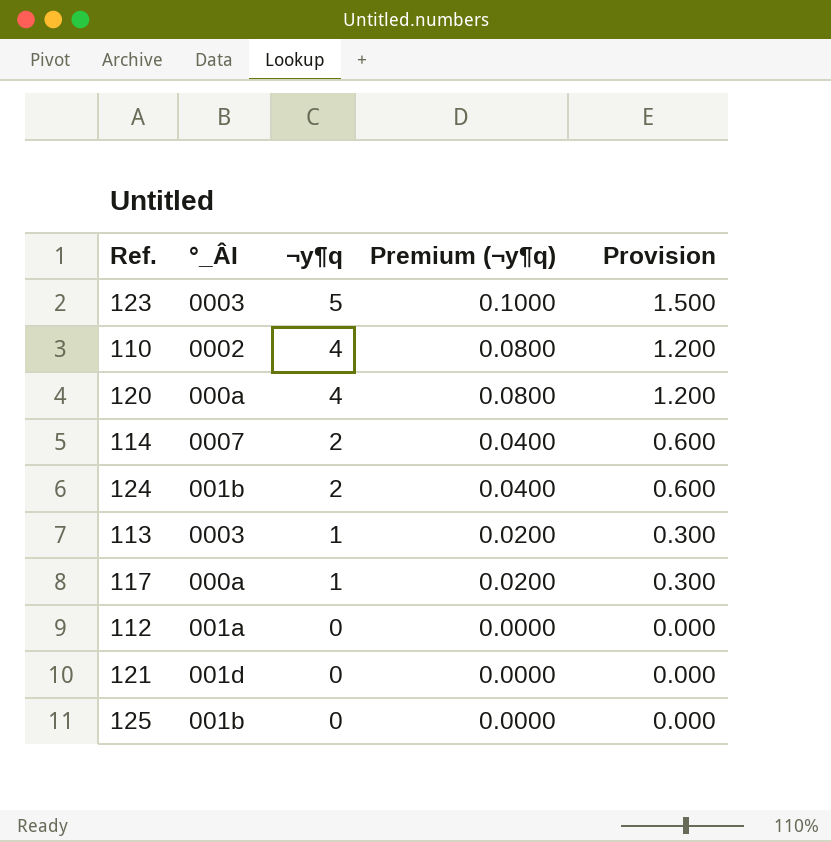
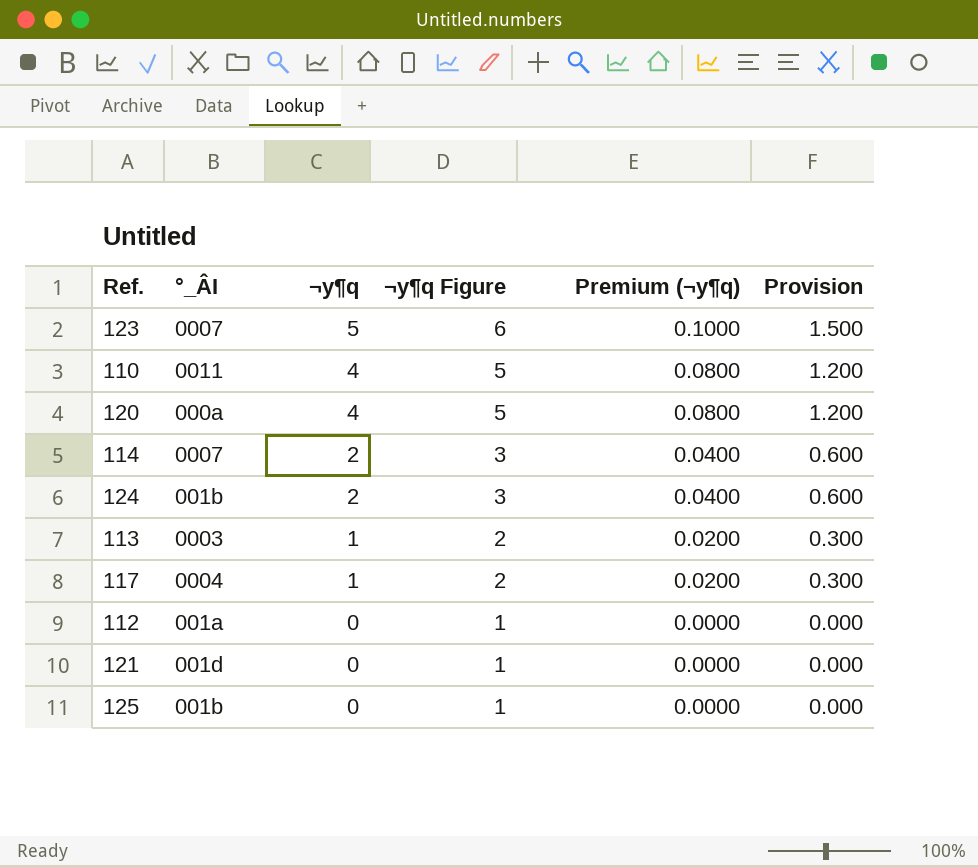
column ¬y¶q Figure | formula: none -> [¬y¶q] + 1
123 | °_ÂI: 0003 -> 0007
110 | °_ÂI: 0002 -> 0011
117 | °_ÂI: 000a -> 0004

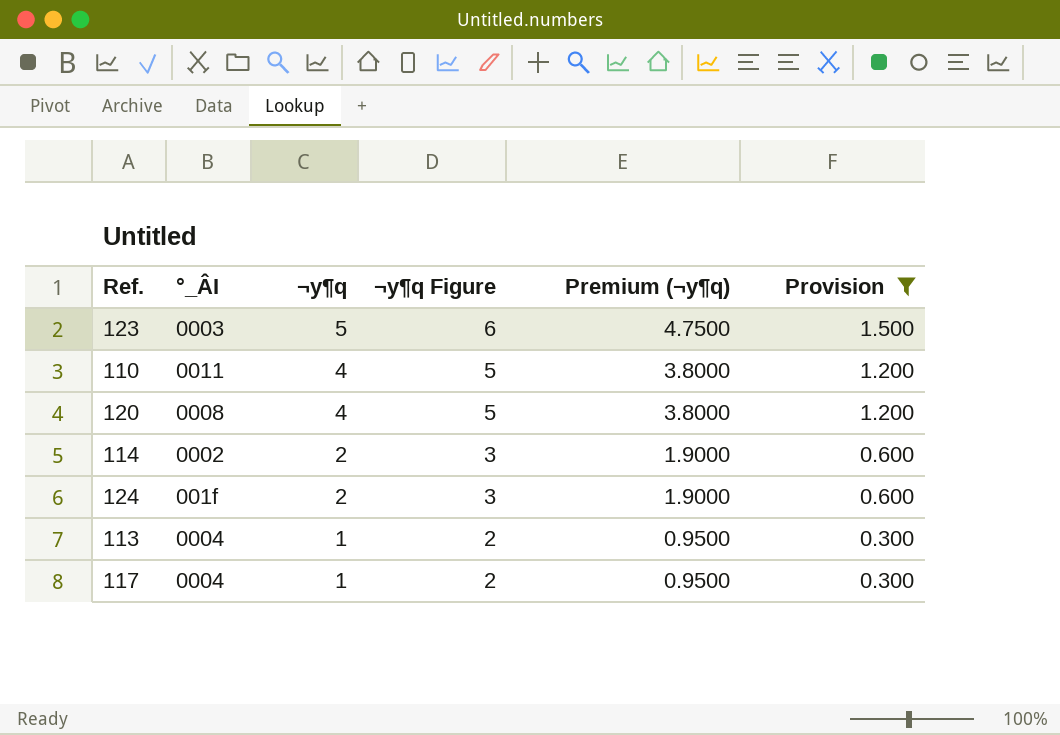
filter: none -> Provision != 0.000
column Premium (¬y¶q) | formula: [¬y¶q] * 0.02 -> [¬y¶q] * 0.95
123 | °_ÂI: 0007 -> 0003
120 | °_ÂI: 000a -> 0008
114 | °_ÂI: 0007 -> 0002
124 | °_ÂI: 001b -> 001f
113 | °_ÂI: 0003 -> 0004

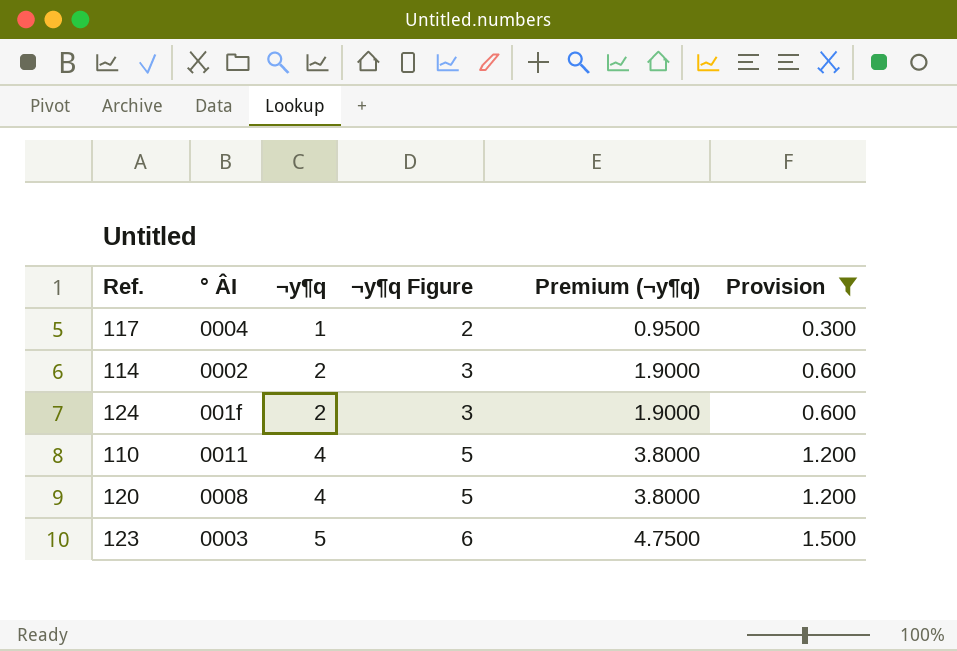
row order: ¬y¶q descending -> ¬y¶q ascending
column name: °_ÂI -> ° ÂI
row 113: 0004 | 1 | 2 | 0.9500 | 0.300 -> none

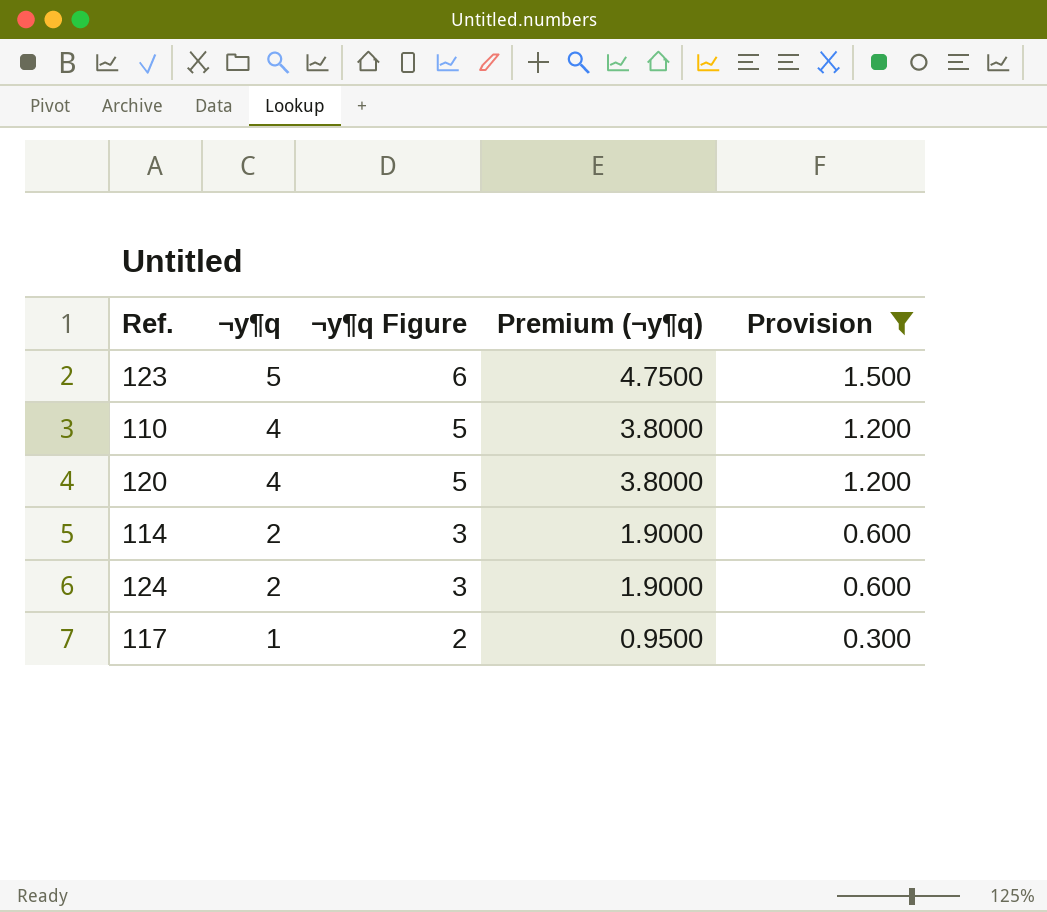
row order: ¬y¶q ascending -> ¬y¶q descending
column ° ÂI | position: 2 -> none

